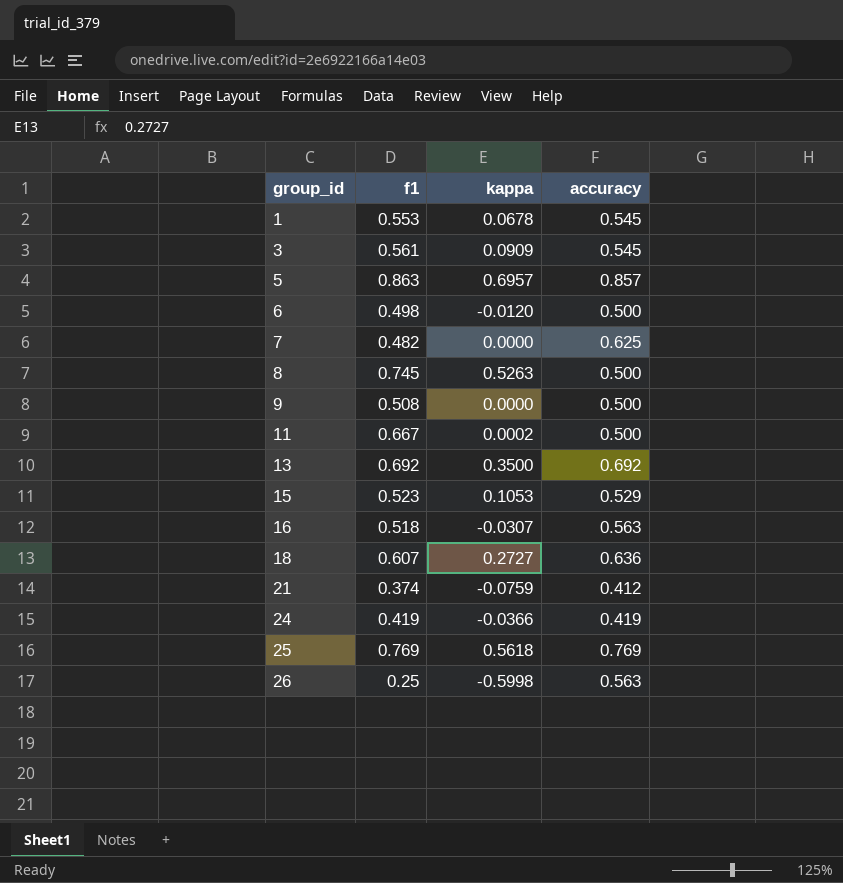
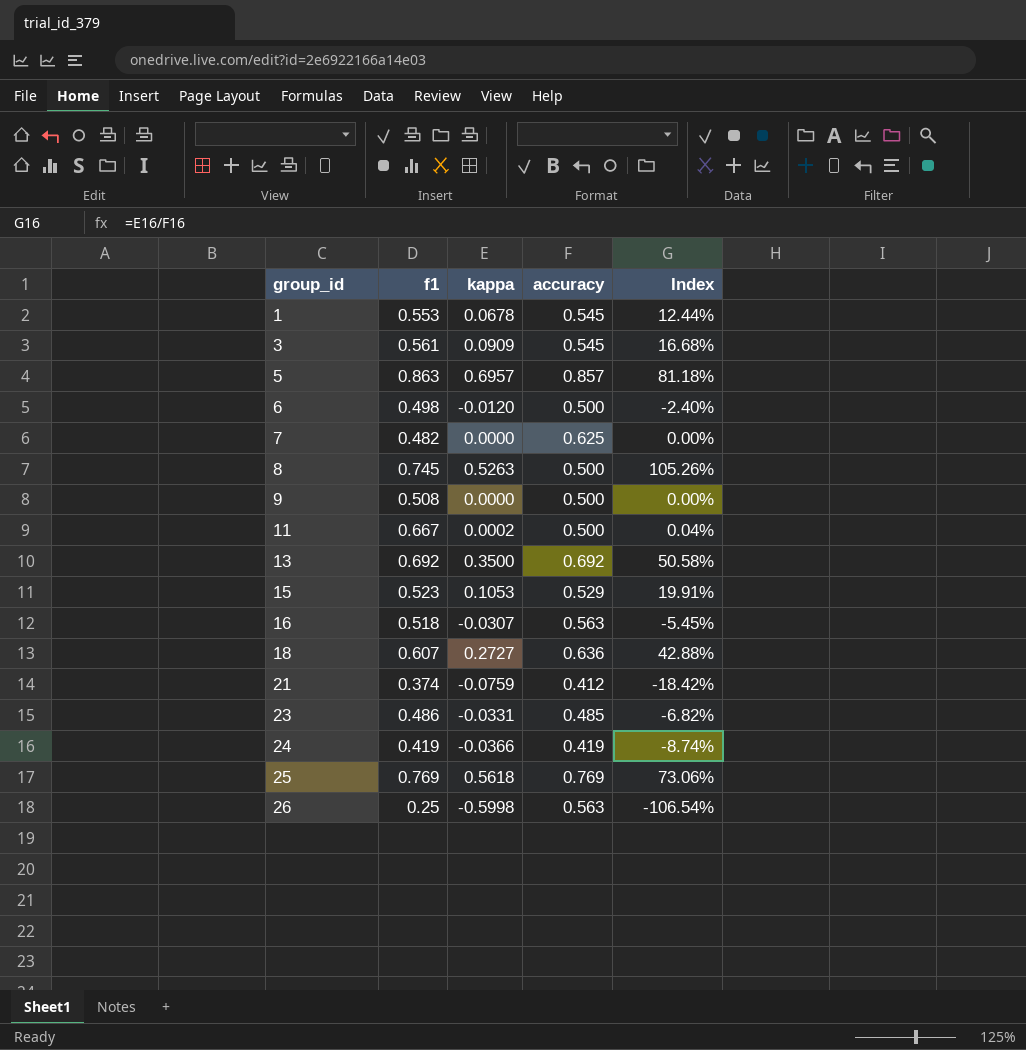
column Index | formula: none -> [kappa] / [accuracy]
row 23: none -> 0.486 | -0.0331 | 0.485 | -6.82%

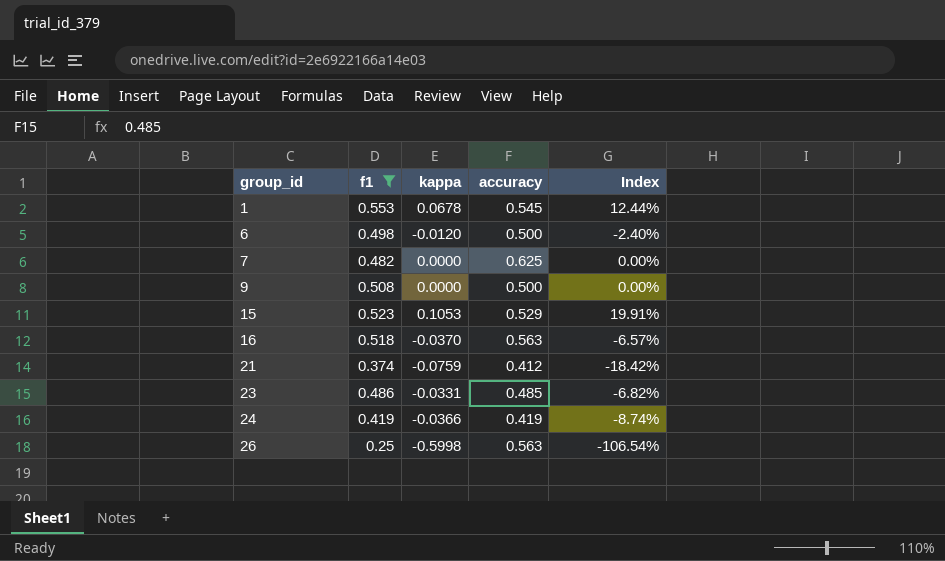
filter: none -> f1 <= 0.553
16 | kappa: -0.0307 -> -0.0370
16 | Index: -5.45% -> -6.57%

